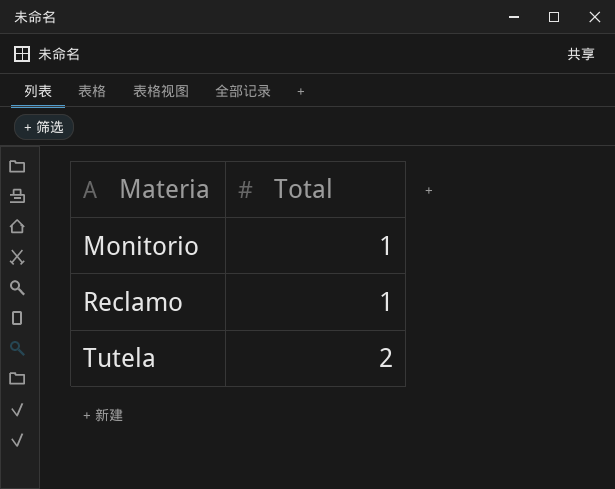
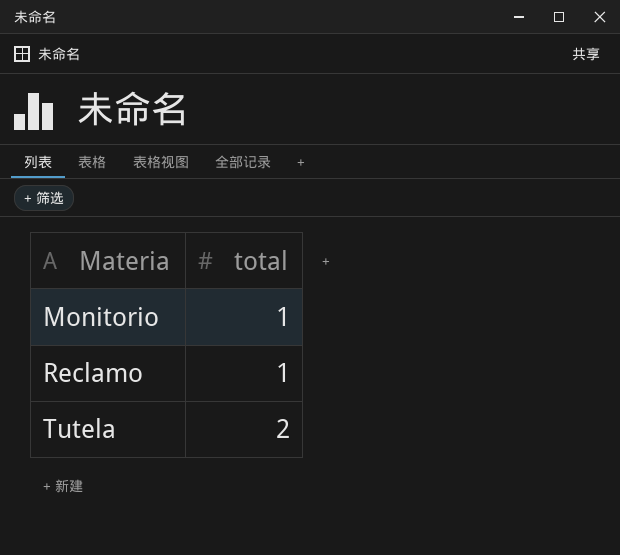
column name: Total -> total

